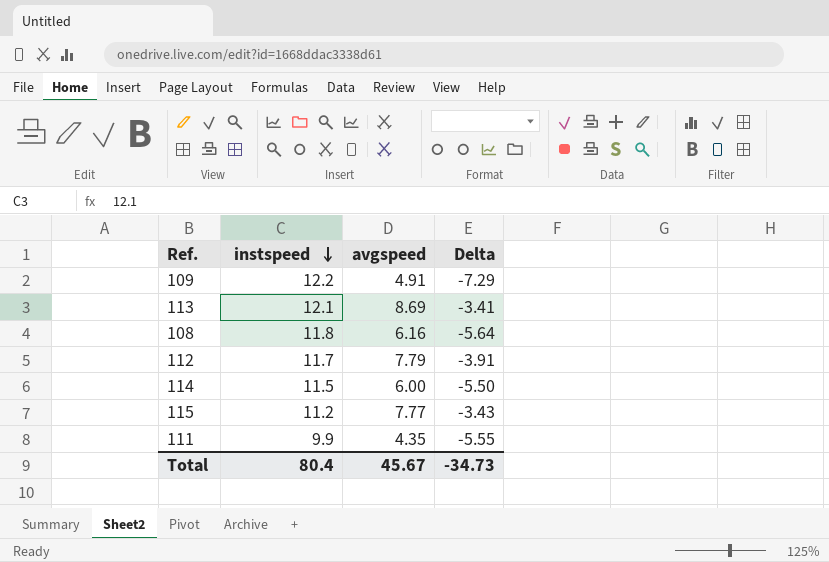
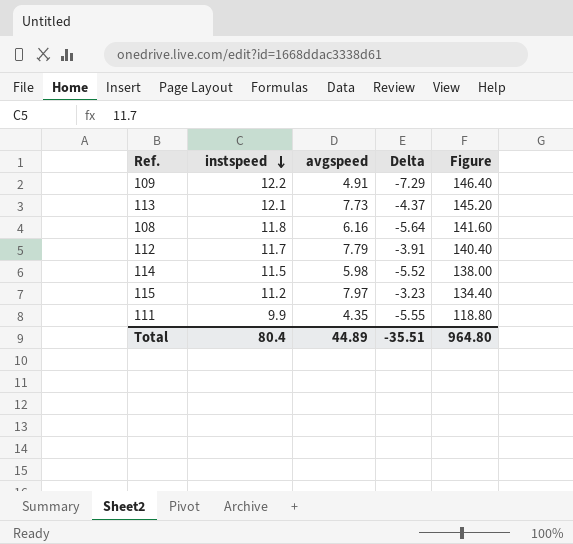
column Figure | formula: none -> [instspeed] * 12
113 | avgspeed: 8.69 -> 7.73
113 | Delta: -3.41 -> -4.37
114 | avgspeed: 6.00 -> 5.98
114 | Delta: -5.50 -> -5.52
115 | avgspeed: 7.77 -> 7.97
115 | Delta: -3.43 -> -3.23
Total | avgspeed: 45.67 -> 44.89
Total | Delta: -34.73 -> -35.51

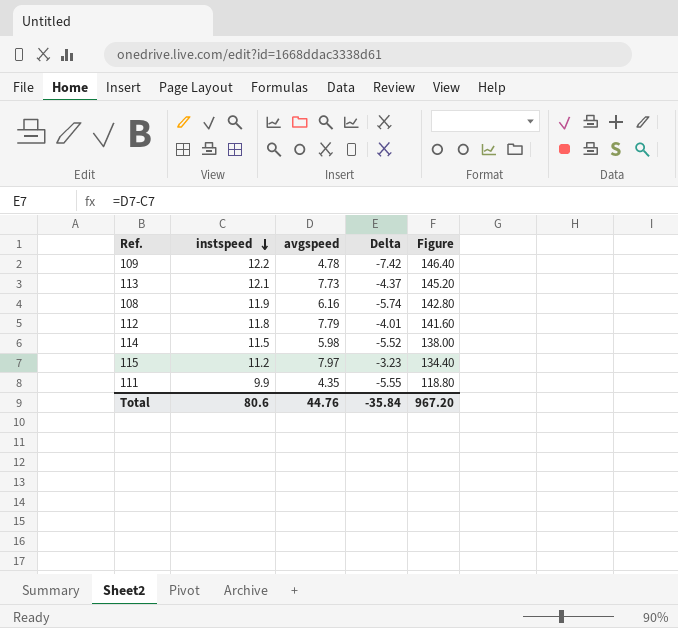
109 | avgspeed: 4.91 -> 4.78
109 | Delta: -7.29 -> -7.42
108 | instspeed: 11.8 -> 11.9
108 | Delta: -5.64 -> -5.74
108 | Figure: 141.60 -> 142.80
112 | instspeed: 11.7 -> 11.8
112 | Delta: -3.91 -> -4.01
112 | Figure: 140.40 -> 141.60
Total | instspeed: 80.4 -> 80.6
Total | avgspeed: 44.89 -> 44.76
Total | Delta: -35.51 -> -35.84
Total | Figure: 964.80 -> 967.20

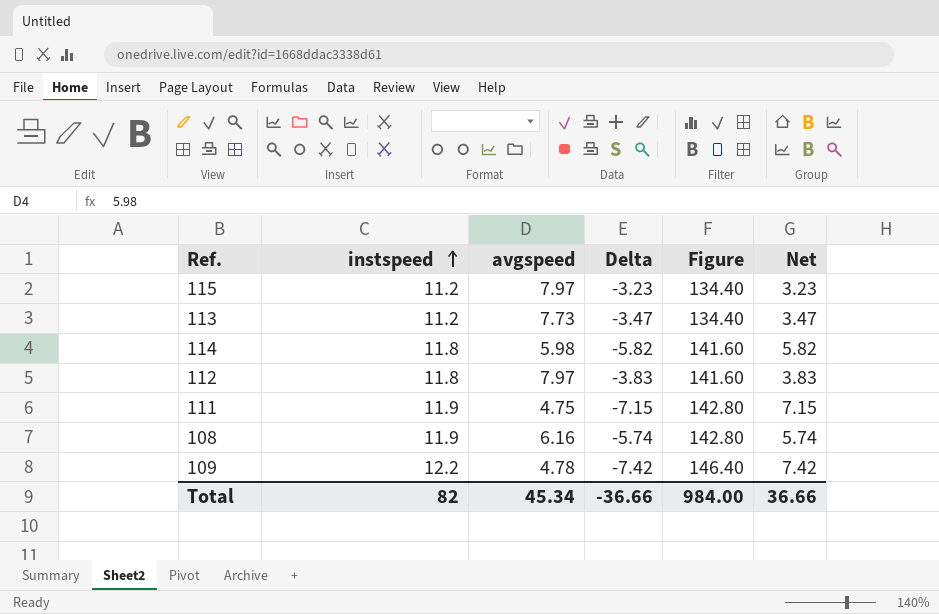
row order: instspeed descending -> instspeed ascending
column Net | formula: none -> [instspeed] - [avgspeed]
113 | instspeed: 12.1 -> 11.2
113 | Delta: -4.37 -> -3.47
113 | Figure: 145.20 -> 134.40
114 | instspeed: 11.5 -> 11.8
114 | Delta: -5.52 -> -5.82
114 | Figure: 138.00 -> 141.60
112 | avgspeed: 7.79 -> 7.97
112 | Delta: -4.01 -> -3.83
111 | instspeed: 9.9 -> 11.9
111 | avgspeed: 4.35 -> 4.75
111 | Delta: -5.55 -> -7.15
111 | Figure: 118.80 -> 142.80
Total | instspeed: 80.6 -> 82
Total | avgspeed: 44.76 -> 45.34
Total | Delta: -35.84 -> -36.66
Total | Figure: 967.20 -> 984.00

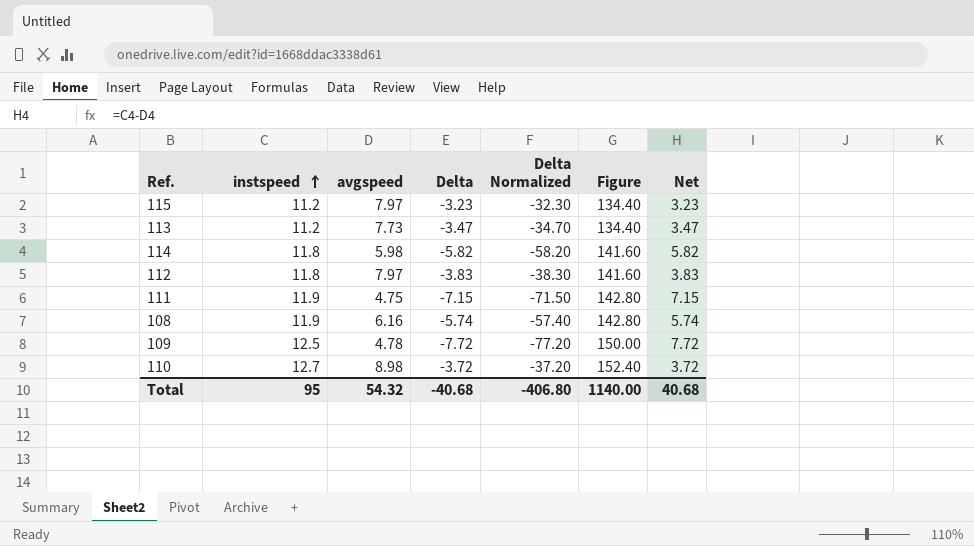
column Delta Normalized | formula: none -> [Delta] * 10
109 | instspeed: 12.2 -> 12.5
109 | Delta: -7.42 -> -7.72
109 | Figure: 146.40 -> 150.00
109 | Net: 7.42 -> 7.72
row 110: none -> 12.7 | 8.98 | -3.72 | -37.20 | 152.40 | 3.72
Total | instspeed: 82 -> 95
Total | avgspeed: 45.34 -> 54.32
Total | Delta: -36.66 -> -40.68
Total | Figure: 984.00 -> 1140.00
Total | Net: 36.66 -> 40.68

